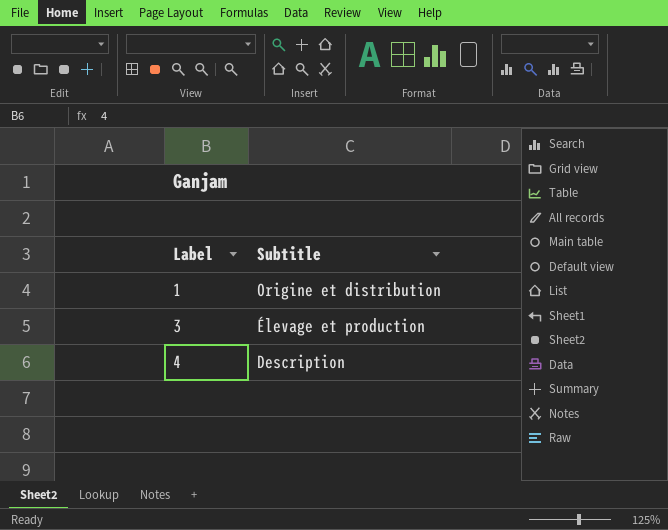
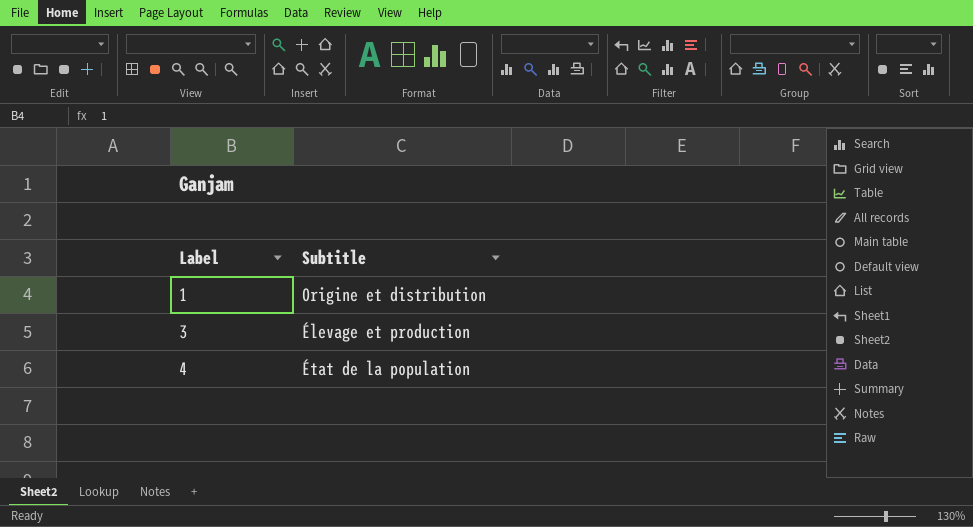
4 | Subtitle: Description -> État de la population

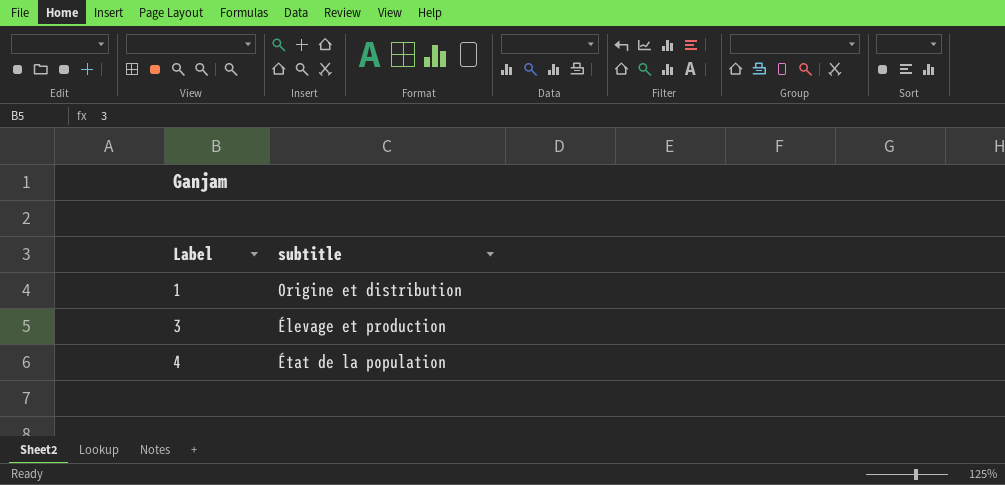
column name: Subtitle -> subtitle

